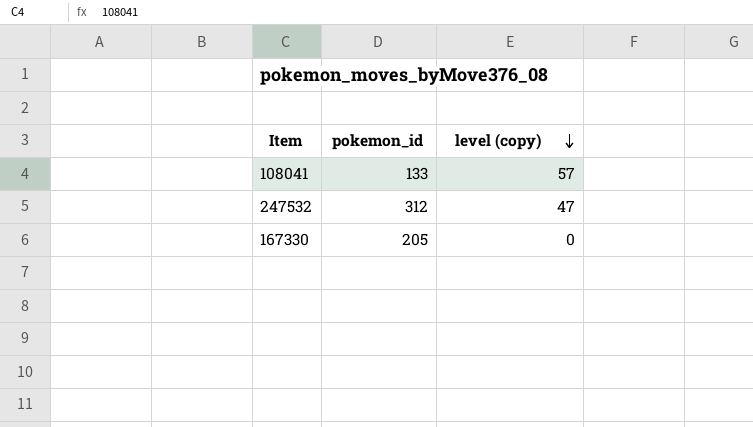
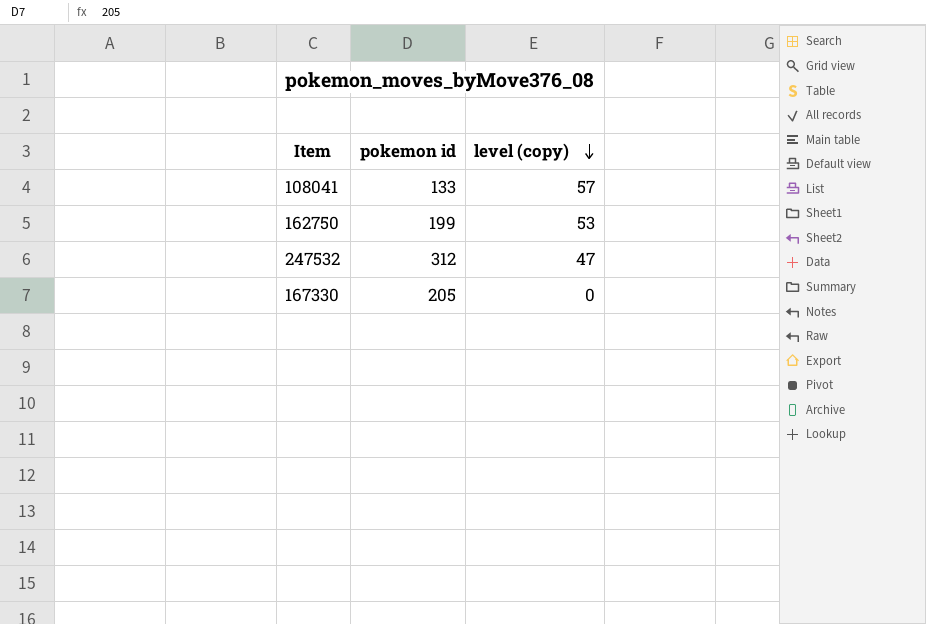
column name: pokemon_id -> pokemon id
row 162750: none -> 199 | 53

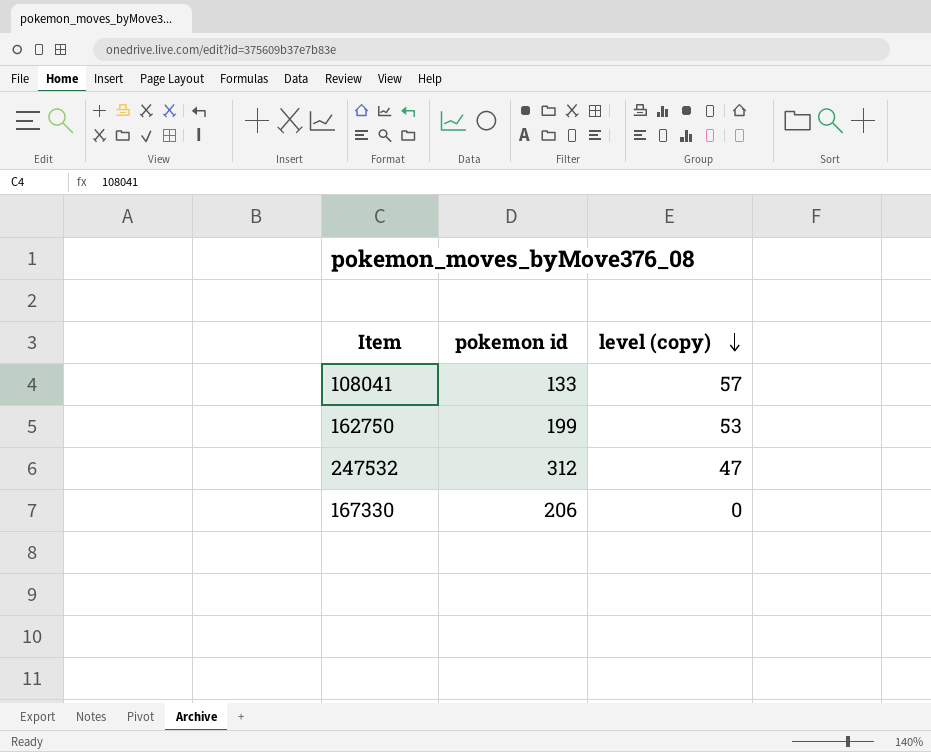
167330 | pokemon id: 205 -> 206

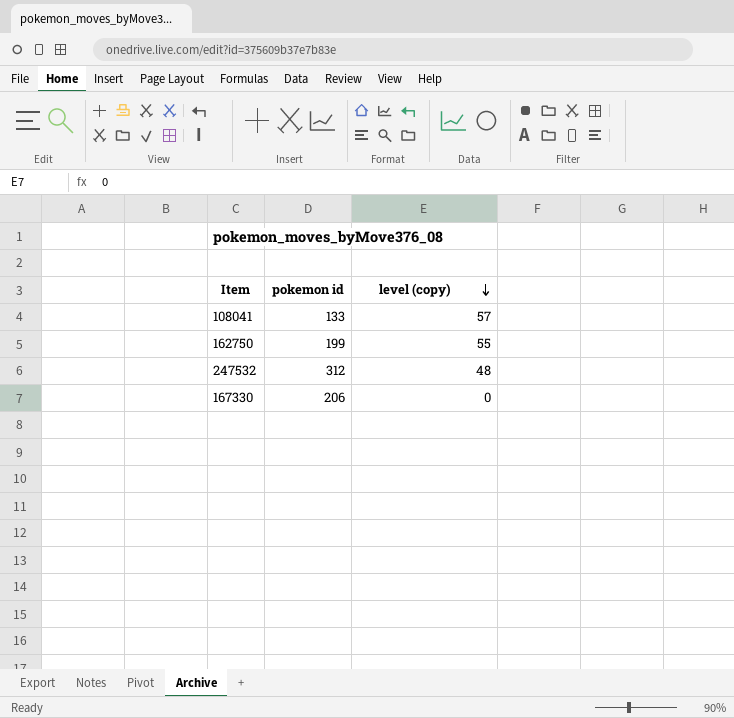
162750 | level (copy): 53 -> 55
247532 | level (copy): 47 -> 48

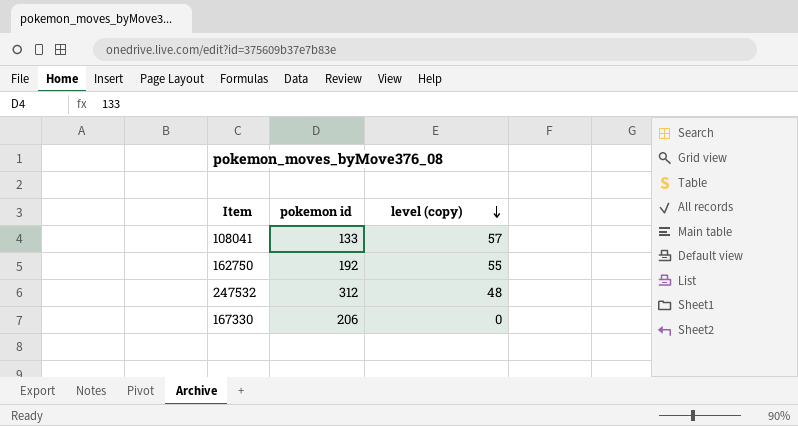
162750 | pokemon id: 199 -> 192

